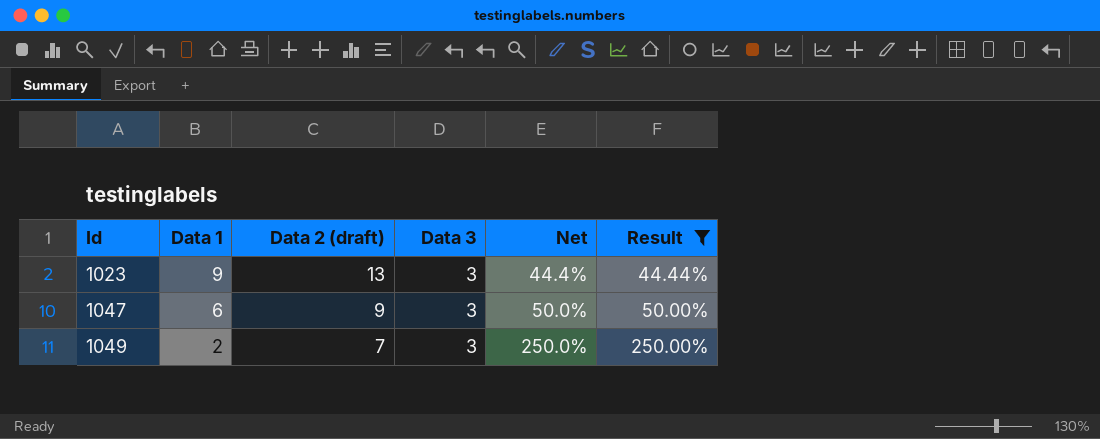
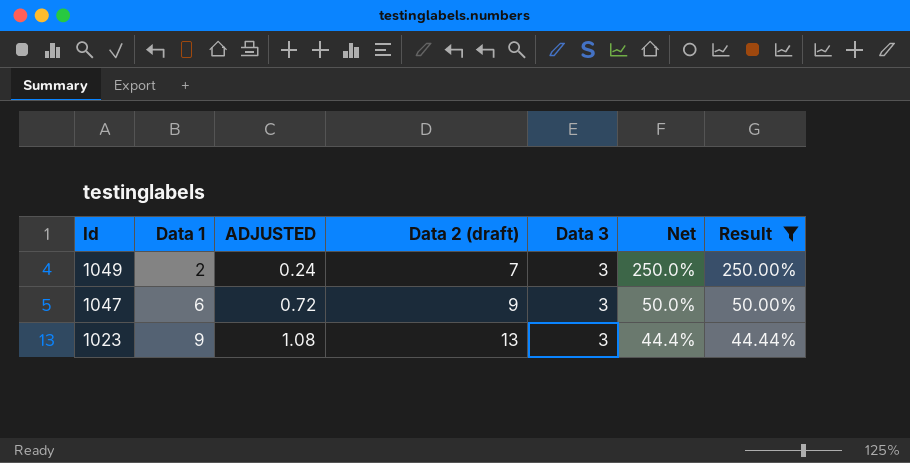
row order: Id ascending -> Id descending
column ADJUSTED | formula: none -> [Data 1] * 0.12

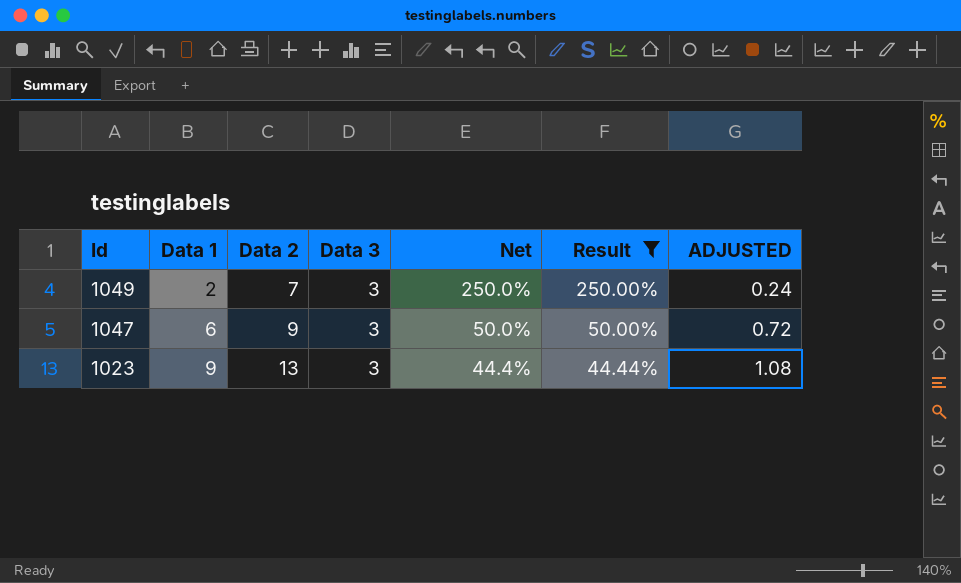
column name: Data 2 (draft) -> Data 2
column ADJUSTED | position: 3 -> 7

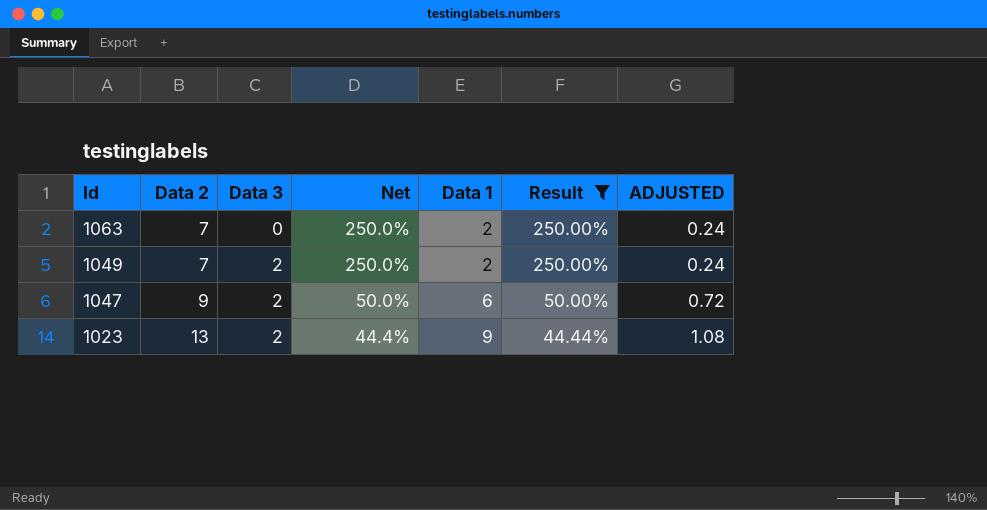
column Data 1 | position: 2 -> 5
row 1063: none -> 7 | 0 | 250.0% | 2 | 250.00% | 0.24
1049 | Data 3: 3 -> 2
1047 | Data 3: 3 -> 2
1023 | Data 3: 3 -> 2

